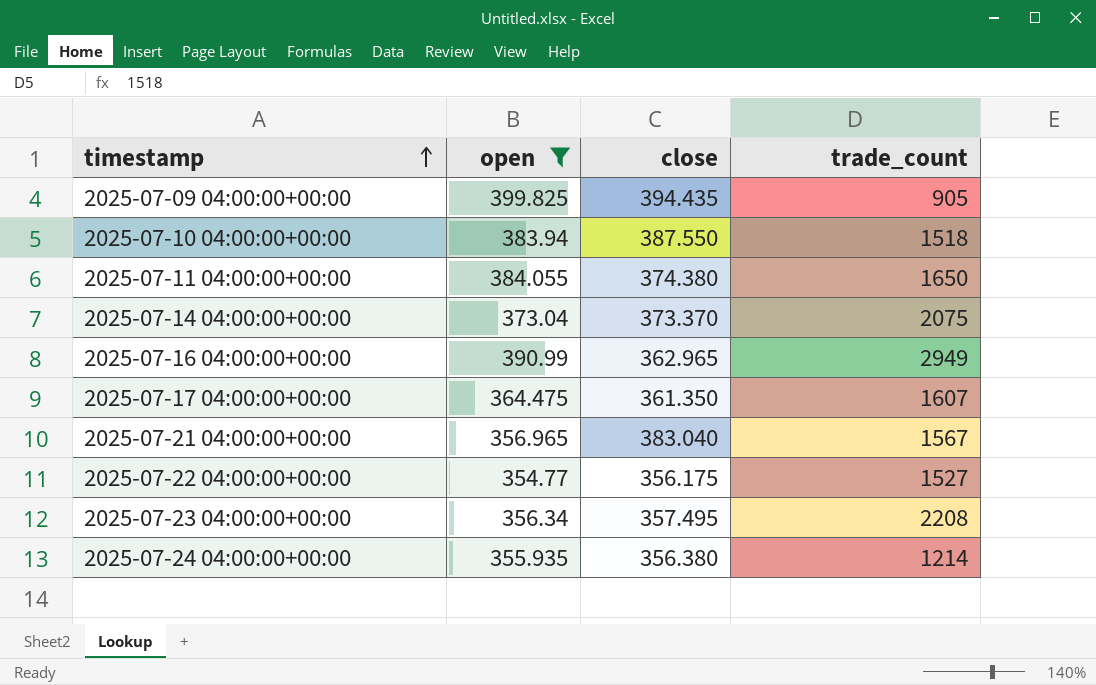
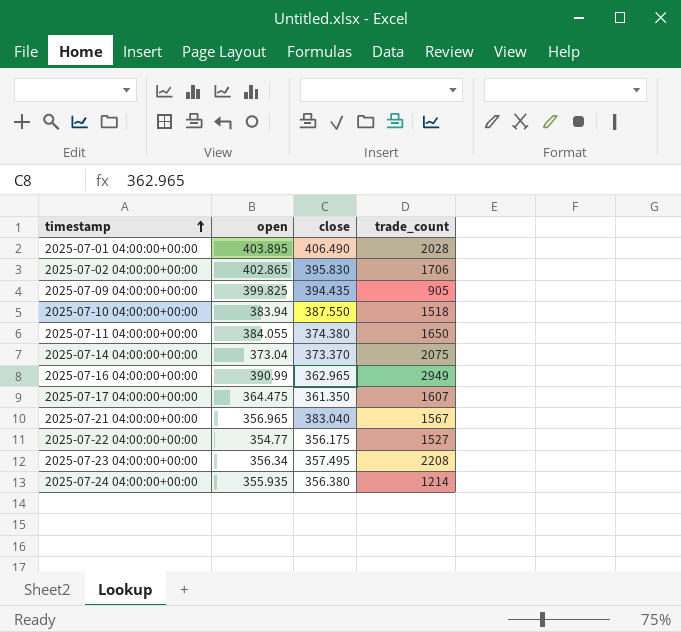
filter: open <= 399.825 -> none

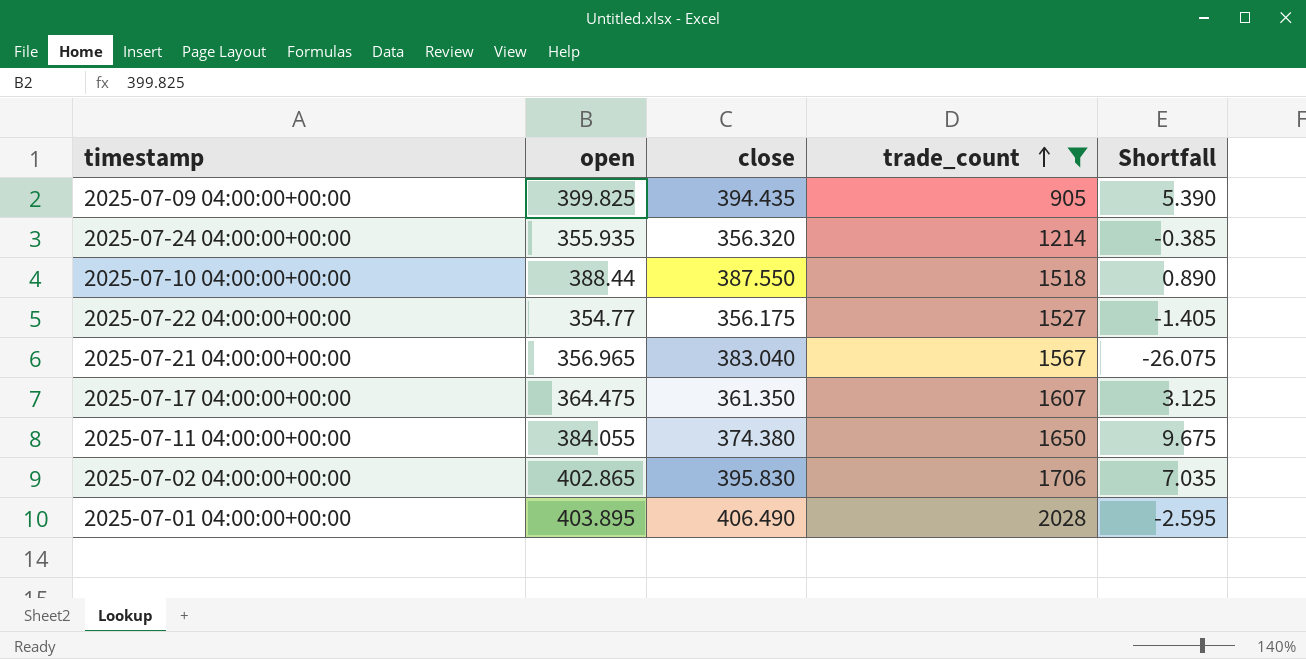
filter: none -> trade_count <= 2028
row order: timestamp ascending -> trade_count ascending
column Shortfall | formula: none -> [open] - [close]
2025-07-24 04:00:00+00:00 | close: 356.380 -> 356.320
2025-07-10 04:00:00+00:00 | open: 383.94 -> 388.44

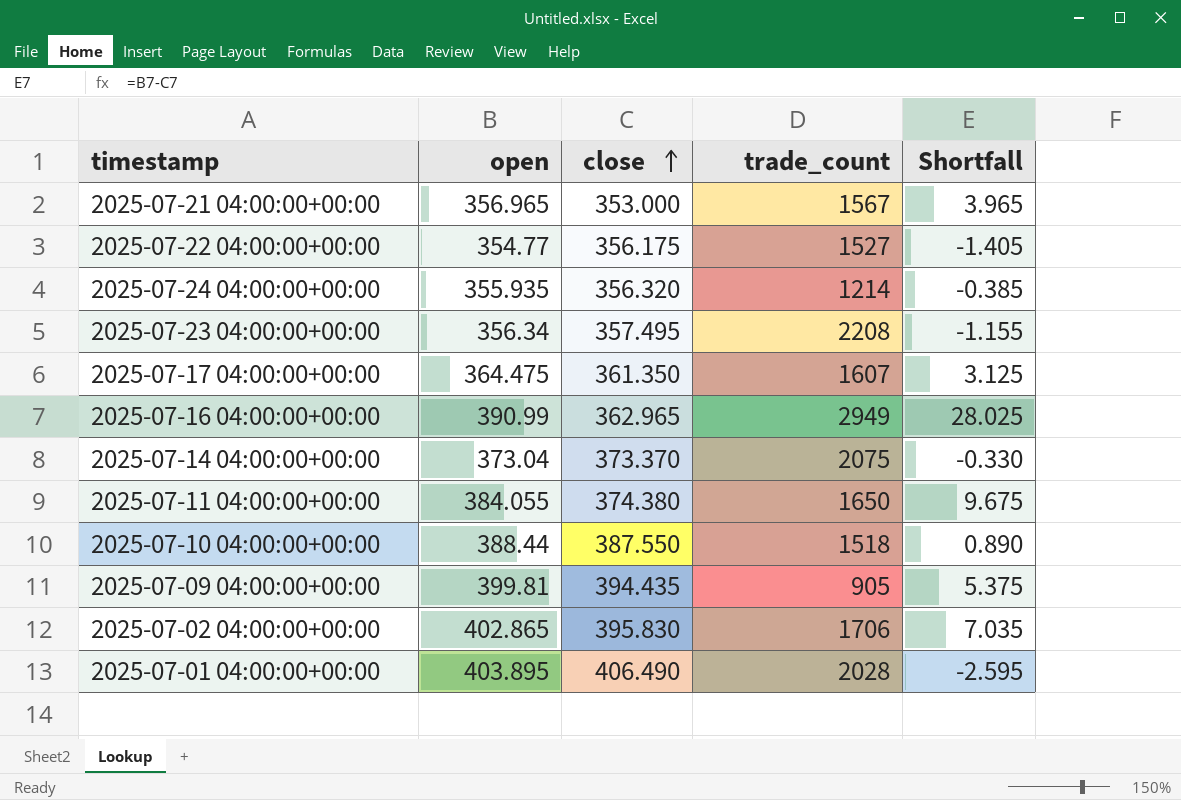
filter: trade_count <= 2028 -> none
row order: trade_count ascending -> close ascending
2025-07-21 04:00:00+00:00 | close: 383.040 -> 353.000
2025-07-21 04:00:00+00:00 | Shortfall: -26.075 -> 3.965
2025-07-09 04:00:00+00:00 | open: 399.825 -> 399.81
2025-07-09 04:00:00+00:00 | Shortfall: 5.390 -> 5.375

